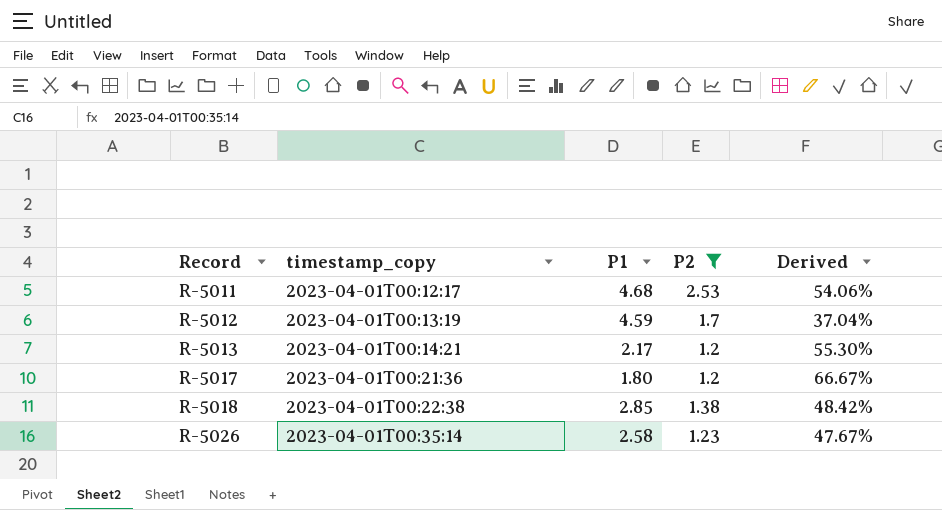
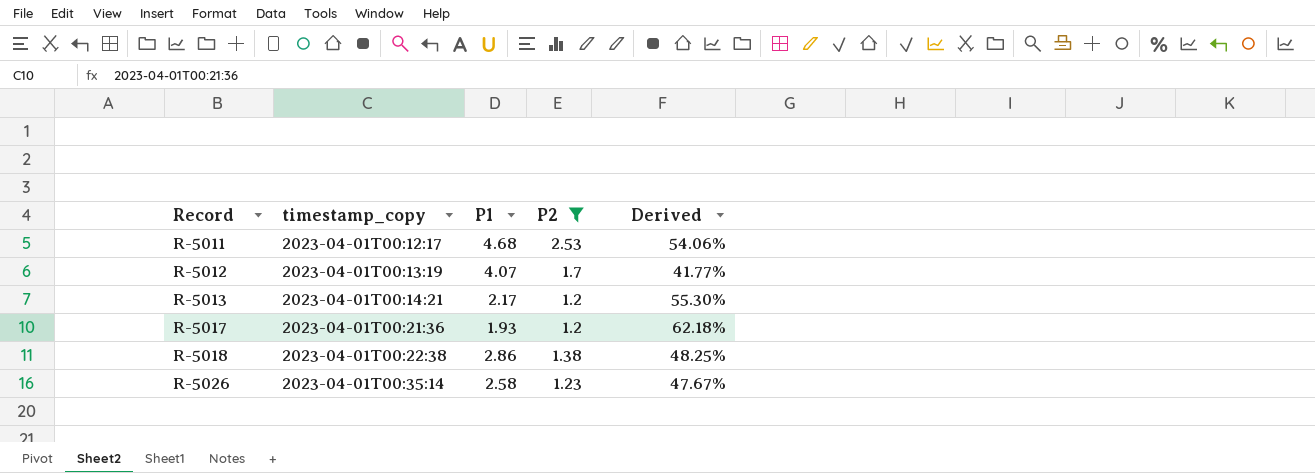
R-5012 | P1: 4.59 -> 4.07
R-5012 | Derived: 37.04% -> 41.77%
R-5017 | P1: 1.80 -> 1.93
R-5017 | Derived: 66.67% -> 62.18%
R-5018 | P1: 2.85 -> 2.86
R-5018 | Derived: 48.42% -> 48.25%

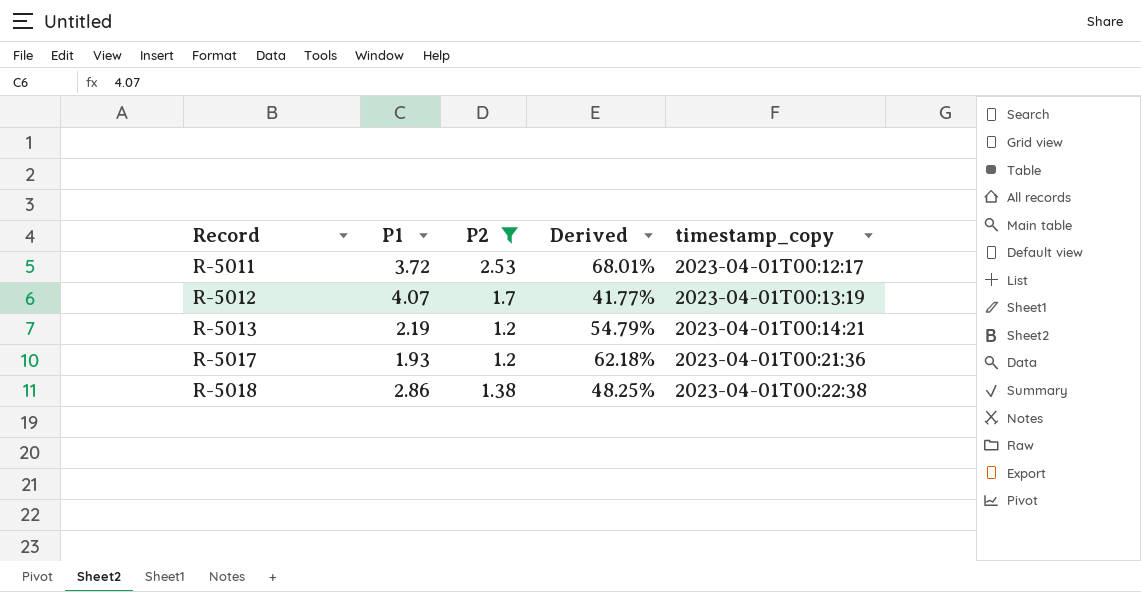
column timestamp_copy | position: 2 -> 5
row R-5026: 2023-04-01T00:35:14 | 2.58 | 1.23 | 47.67% -> none
R-5011 | P1: 4.68 -> 3.72
R-5011 | Derived: 54.06% -> 68.01%
R-5013 | P1: 2.17 -> 2.19
R-5013 | Derived: 55.30% -> 54.79%

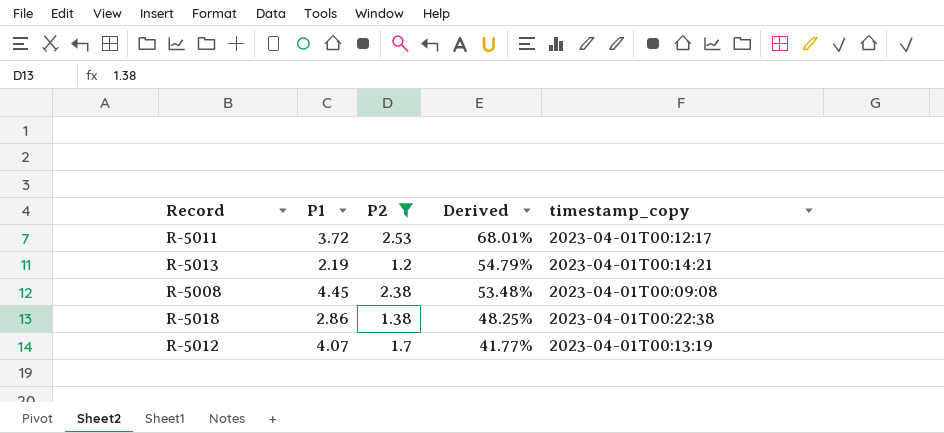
row order: Record ascending -> Derived descending
row R-5017: 1.93 | 1.2 | 62.18% | 2023-04-01T00:21:36 -> none
row R-5008: none -> 4.45 | 2.38 | 53.48% | 2023-04-01T00:09:08

